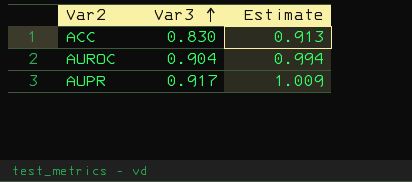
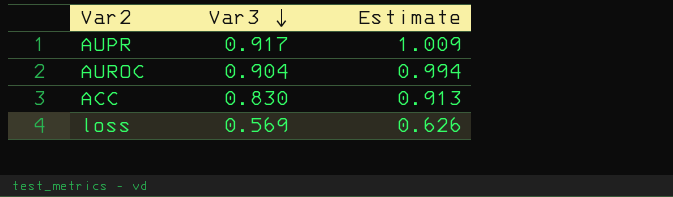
row order: Var3 ascending -> Var3 descending
row loss: none -> 0.569 | 0.626

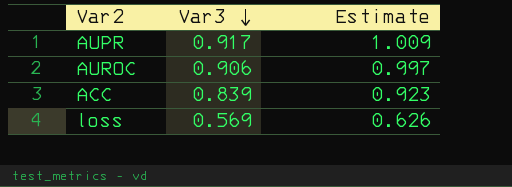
AUROC | Var3: 0.904 -> 0.906
AUROC | Estimate: 0.994 -> 0.997
ACC | Var3: 0.830 -> 0.839
ACC | Estimate: 0.913 -> 0.923

